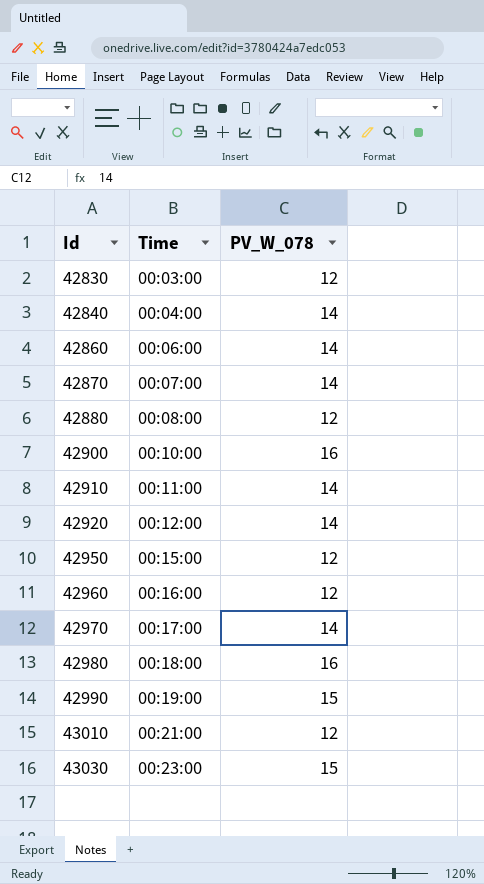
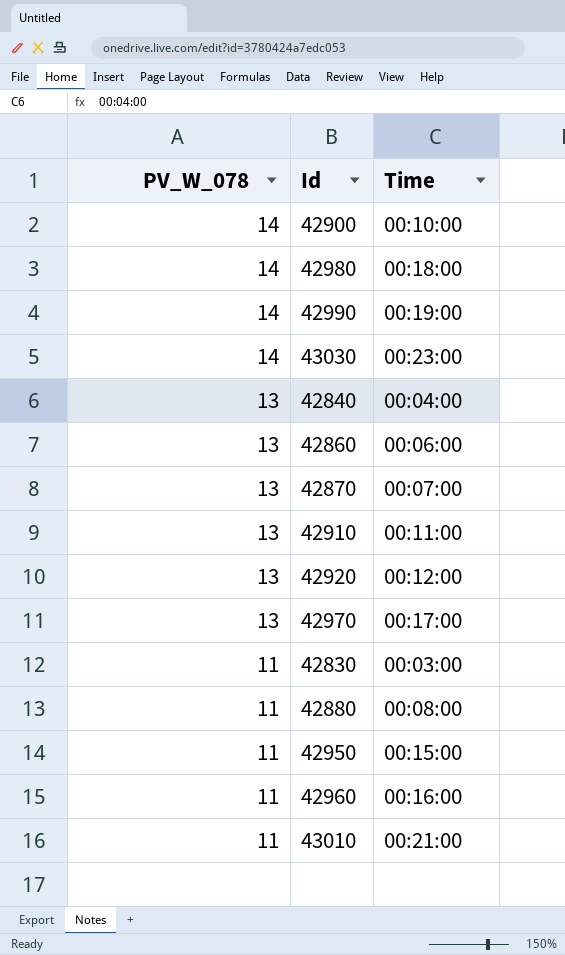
row order: Id ascending -> PV_W_078 descending
column PV_W_078 | position: 3 -> 1
42900 | PV_W_078: 16 -> 14
42980 | PV_W_078: 16 -> 14
42990 | PV_W_078: 15 -> 14
43030 | PV_W_078: 15 -> 14
42840 | PV_W_078: 14 -> 13
42860 | PV_W_078: 14 -> 13
42870 | PV_W_078: 14 -> 13
42910 | PV_W_078: 14 -> 13
42920 | PV_W_078: 14 -> 13
42970 | PV_W_078: 14 -> 13
42830 | PV_W_078: 12 -> 11
42880 | PV_W_078: 12 -> 11
42950 | PV_W_078: 12 -> 11
42960 | PV_W_078: 12 -> 11
43010 | PV_W_078: 12 -> 11

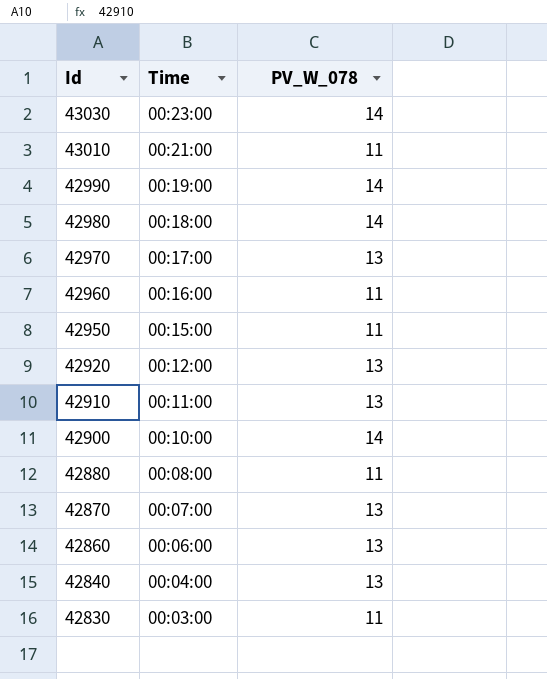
row order: PV_W_078 descending -> Id descending
column PV_W_078 | position: 1 -> 3

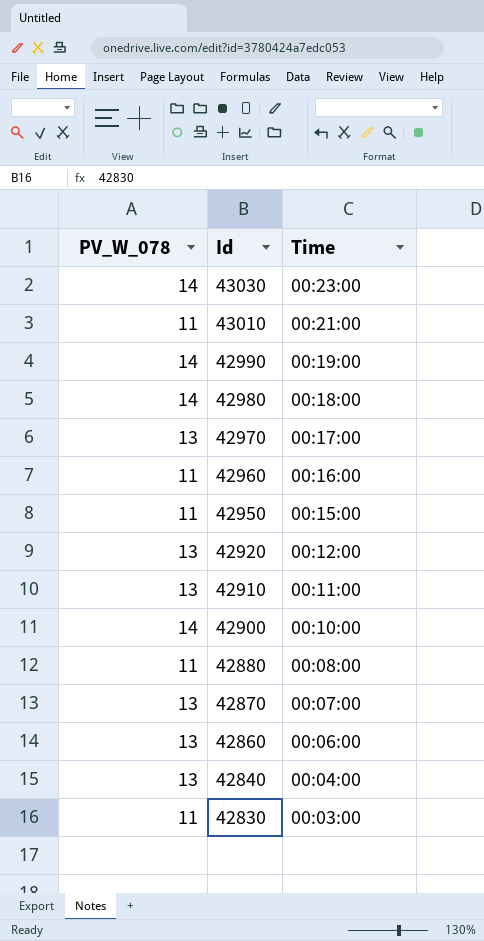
column PV_W_078 | position: 3 -> 1

